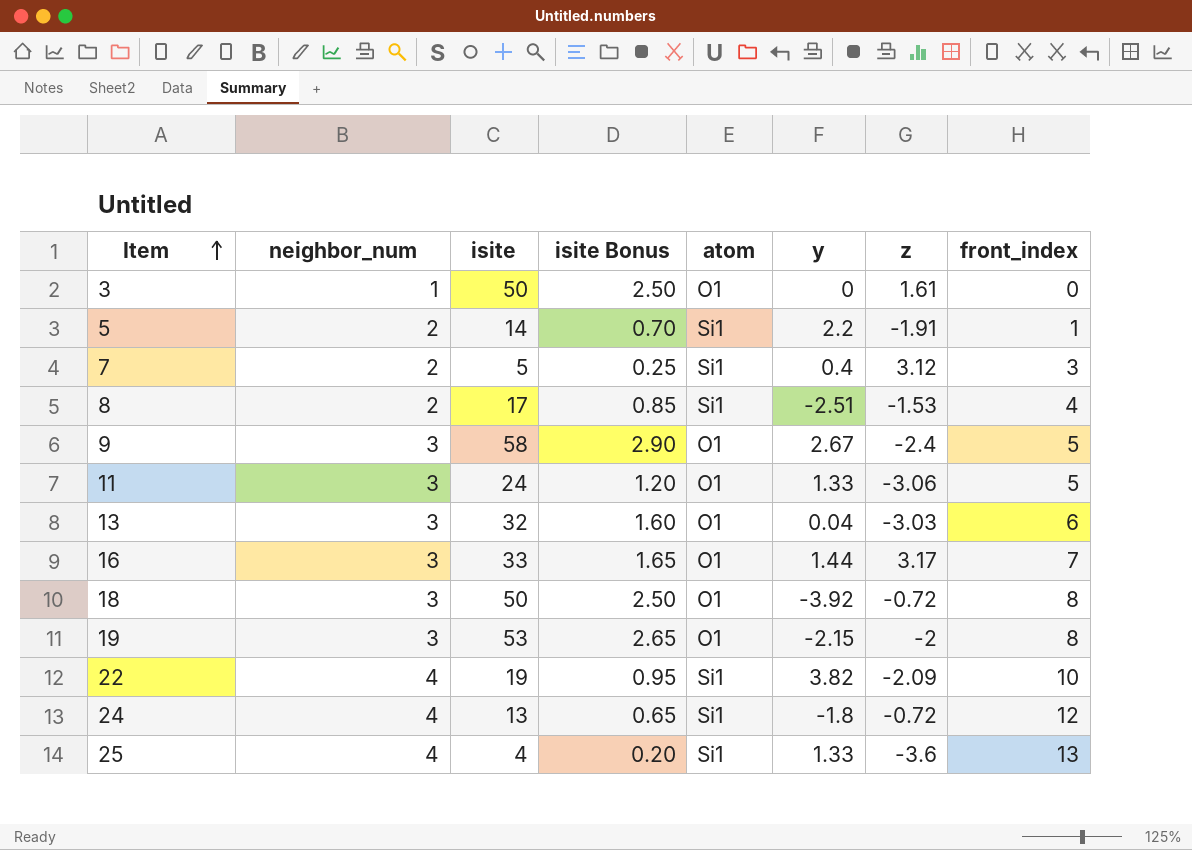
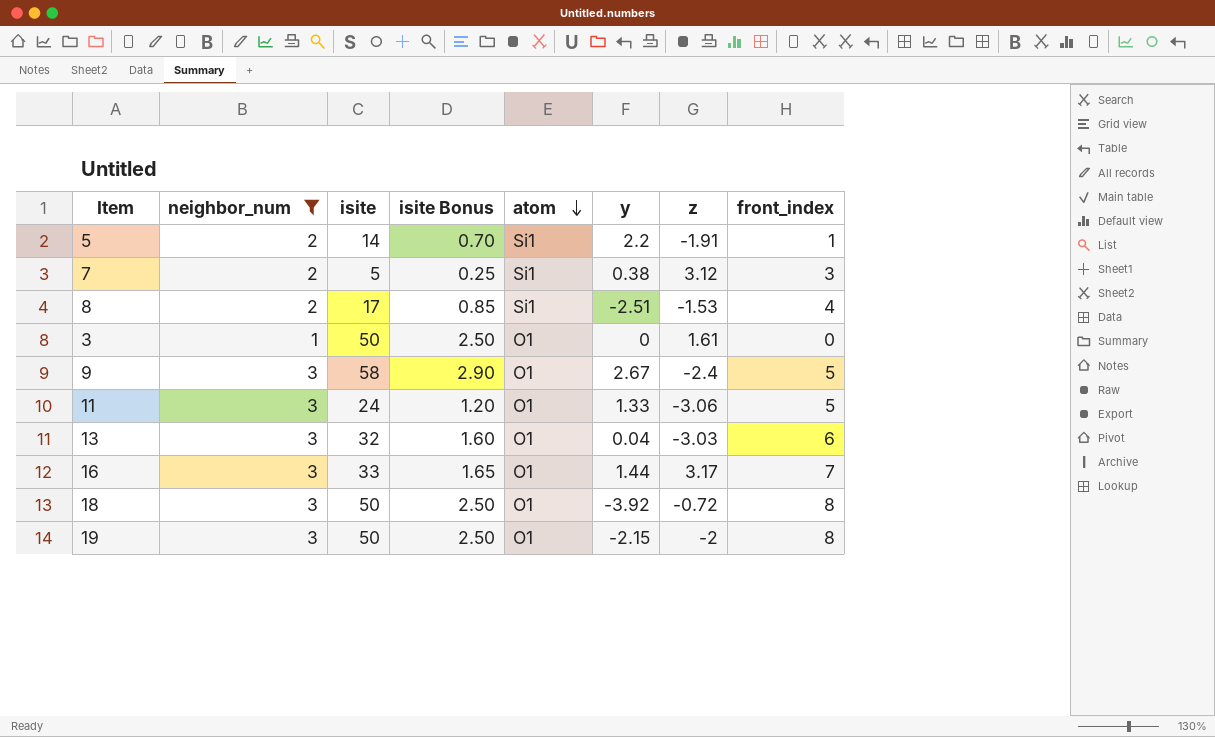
filter: none -> neighbor_num != 4
row order: Item ascending -> atom descending
7 | y: 0.4 -> 0.38
19 | isite: 53 -> 50
19 | isite Bonus: 2.65 -> 2.50

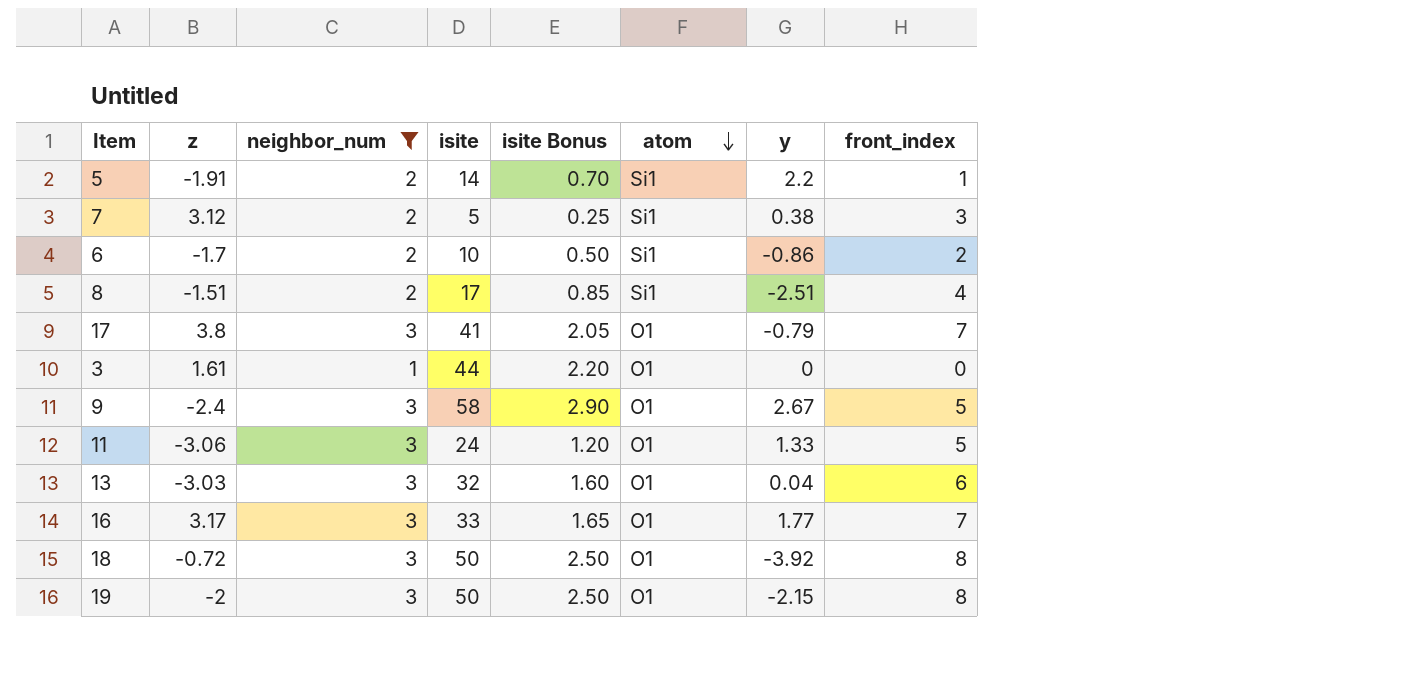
column z | position: 7 -> 2
row 6: none -> -1.7 | 2 | 10 | 0.50 | Si1 | -0.86 | 2
8 | z: -1.53 -> -1.51
row 17: none -> 3.8 | 3 | 41 | 2.05 | O1 | -0.79 | 7
3 | isite: 50 -> 44
3 | isite Bonus: 2.50 -> 2.20
16 | y: 1.44 -> 1.77

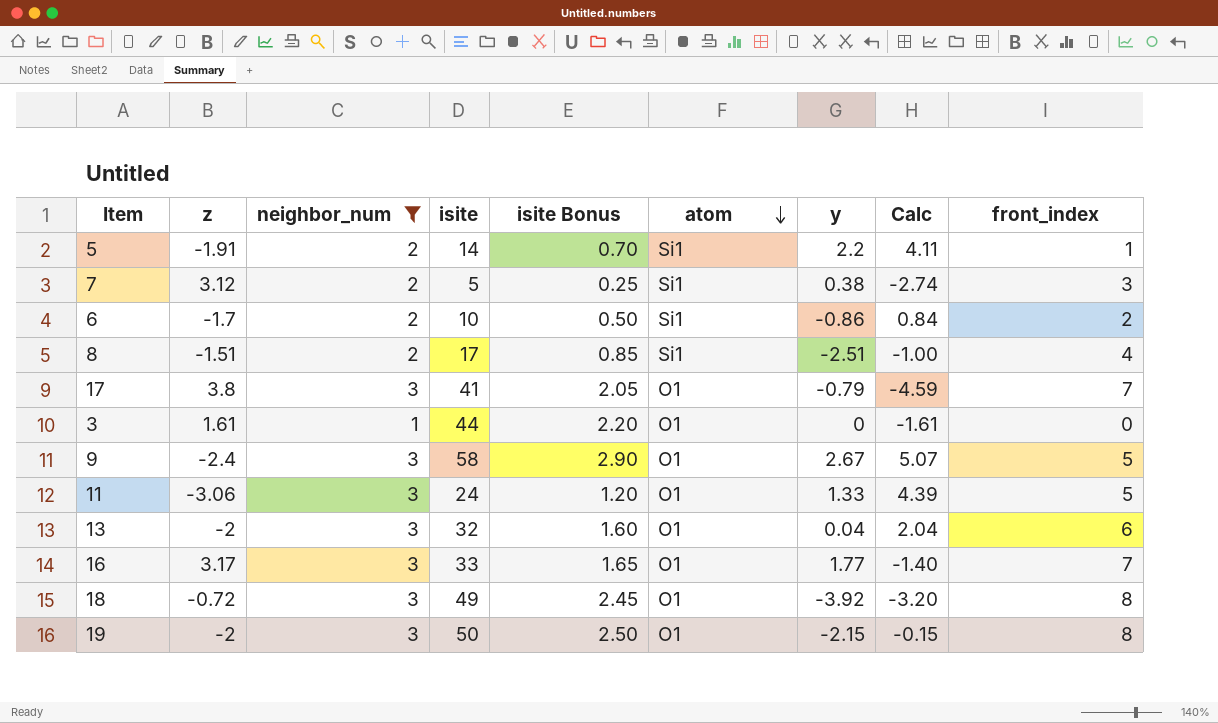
column Calc | formula: none -> [y] - [z]
13 | z: -3.03 -> -2
18 | isite: 50 -> 49
18 | isite Bonus: 2.50 -> 2.45

